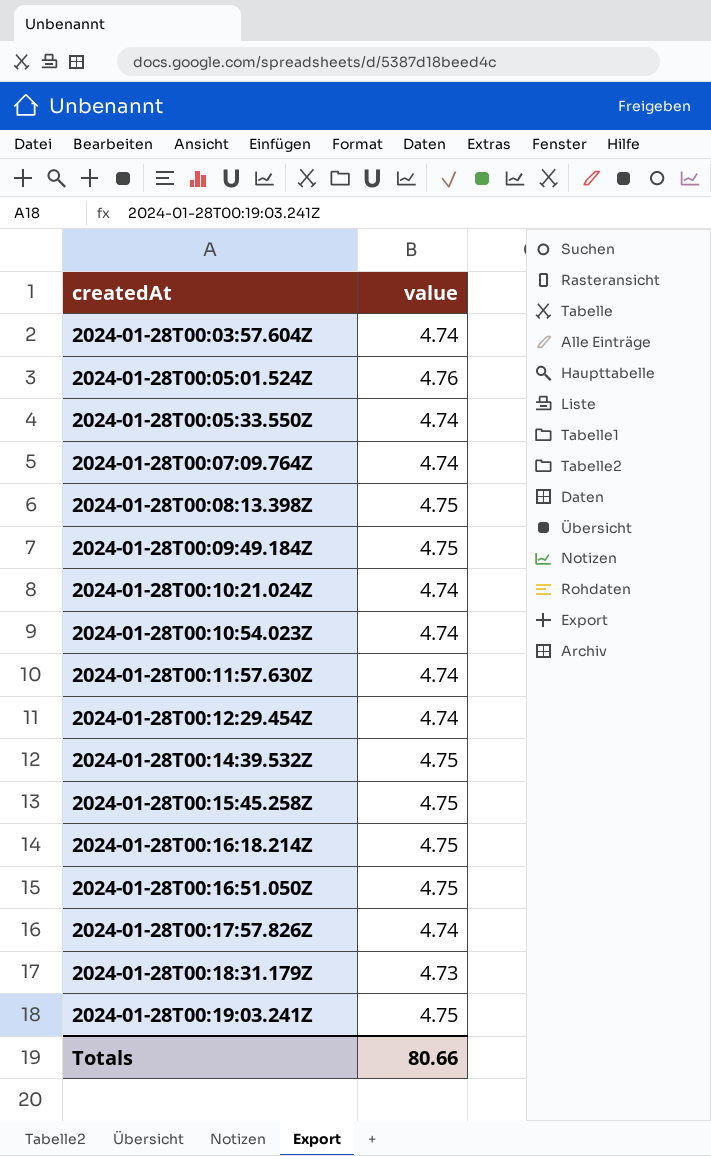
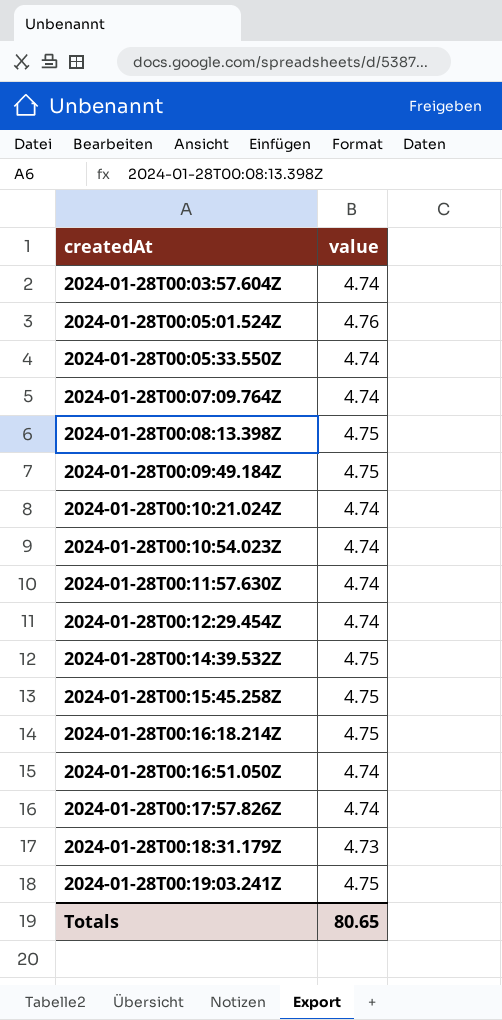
2024-01-28T00:16:51.050Z | value: 4.75 -> 4.74
Totals | value: 80.66 -> 80.65

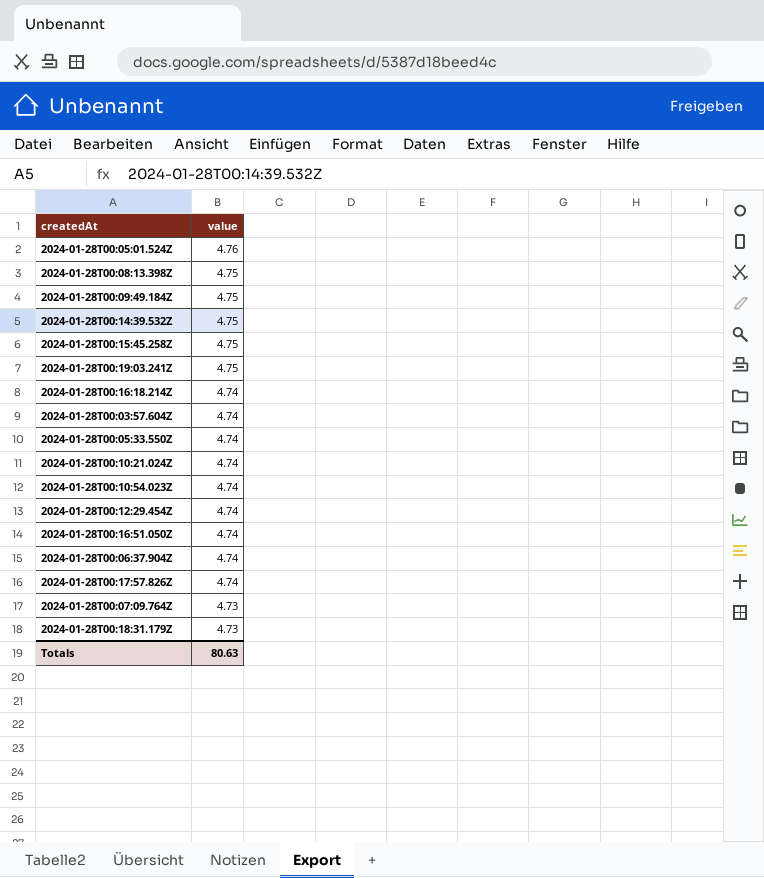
row order: createdAt ascending -> value descending
row 2024-01-28T00:11:57.630Z: 4.74 -> none
2024-01-28T00:16:18.214Z | value: 4.75 -> 4.74
row 2024-01-28T00:06:37.904Z: none -> 4.74
2024-01-28T00:07:09.764Z | value: 4.74 -> 4.73
Totals | value: 80.65 -> 80.63

